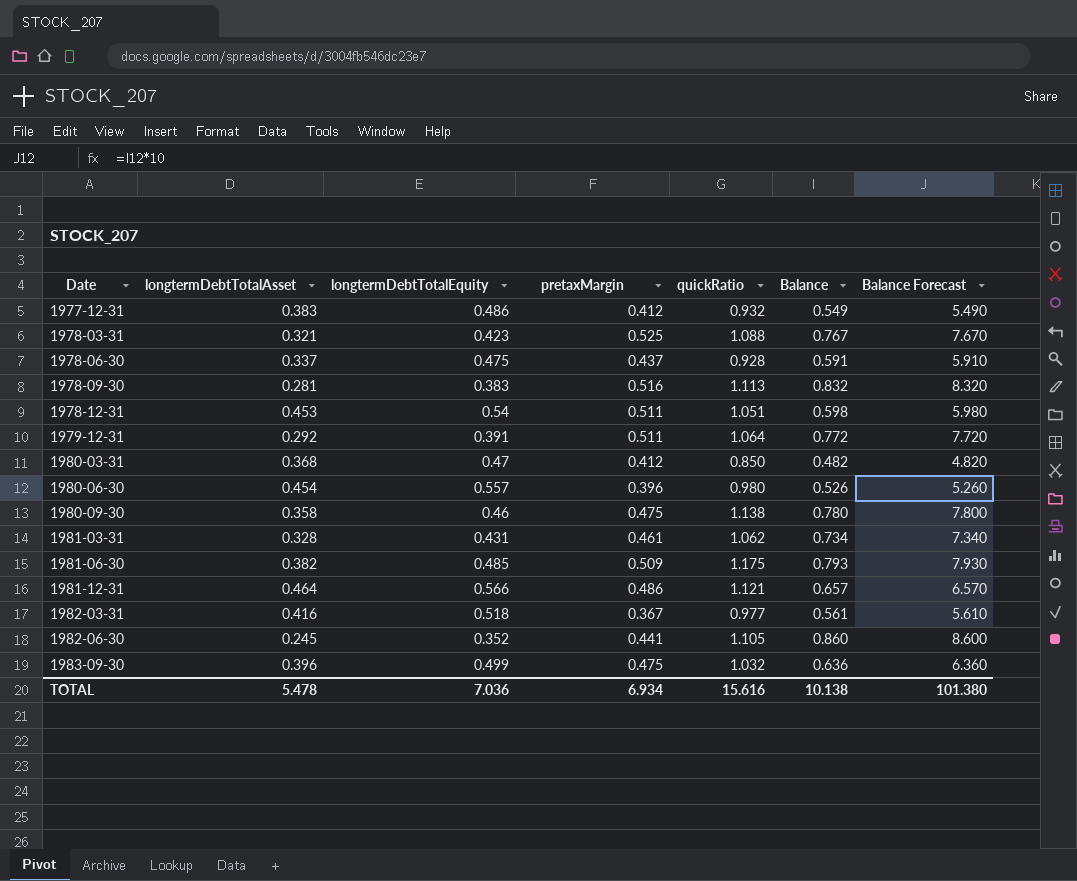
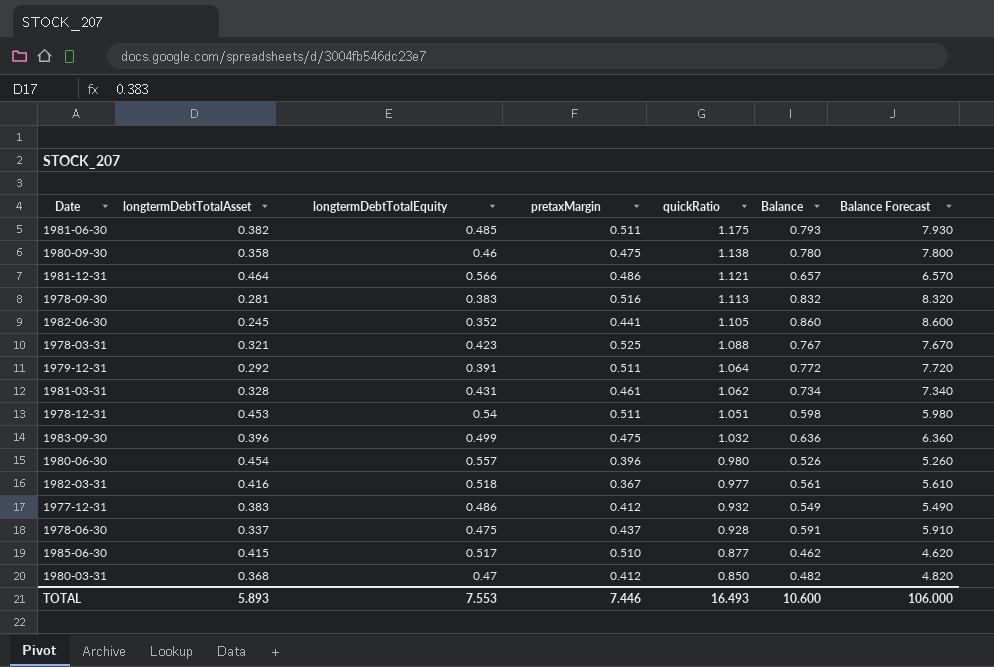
row order: Date ascending -> quickRatio descending
1981-06-30 | pretaxMargin: 0.509 -> 0.511
row 1985-06-30: none -> 0.415 | 0.517 | 0.510 | 0.877 | 0.462 | 4.620
TOTAL | longtermDebtTotalAsset: 5.478 -> 5.893
TOTAL | longtermDebtTotalEquity: 7.036 -> 7.553
TOTAL | pretaxMargin: 6.934 -> 7.446
TOTAL | quickRatio: 15.616 -> 16.493
TOTAL | Balance: 10.138 -> 10.600
TOTAL | Balance Forecast: 101.380 -> 106.000

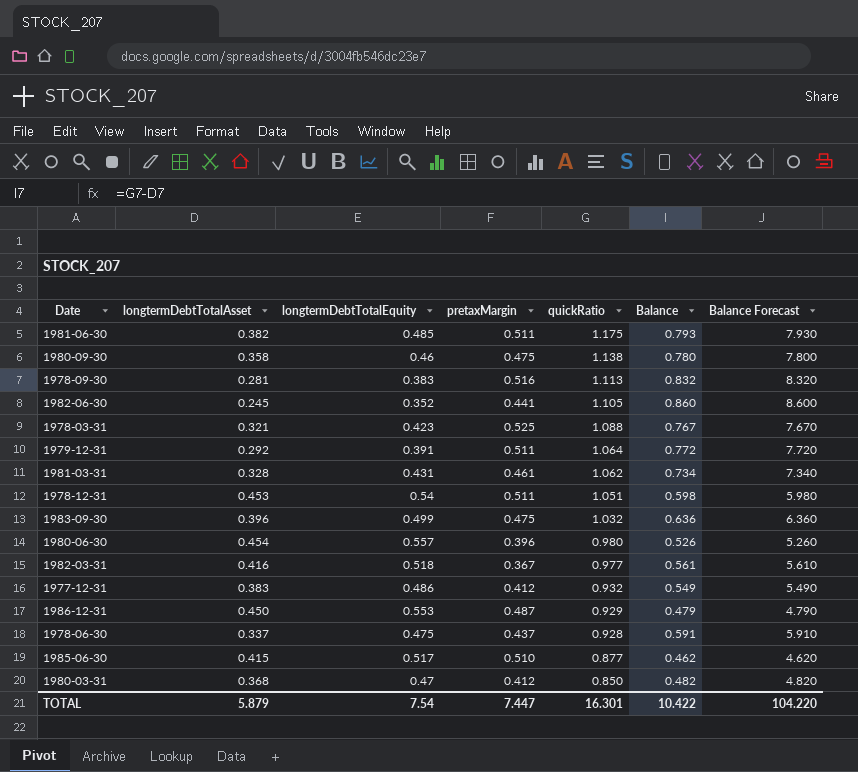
row 1981-12-31: 0.464 | 0.566 | 0.486 | 1.121 | 0.657 | 6.570 -> none
row 1986-12-31: none -> 0.450 | 0.553 | 0.487 | 0.929 | 0.479 | 4.790
TOTAL | longtermDebtTotalAsset: 5.893 -> 5.879
TOTAL | longtermDebtTotalEquity: 7.553 -> 7.54
TOTAL | pretaxMargin: 7.446 -> 7.447
TOTAL | quickRatio: 16.493 -> 16.301
TOTAL | Balance: 10.600 -> 10.422
TOTAL | Balance Forecast: 106.000 -> 104.220

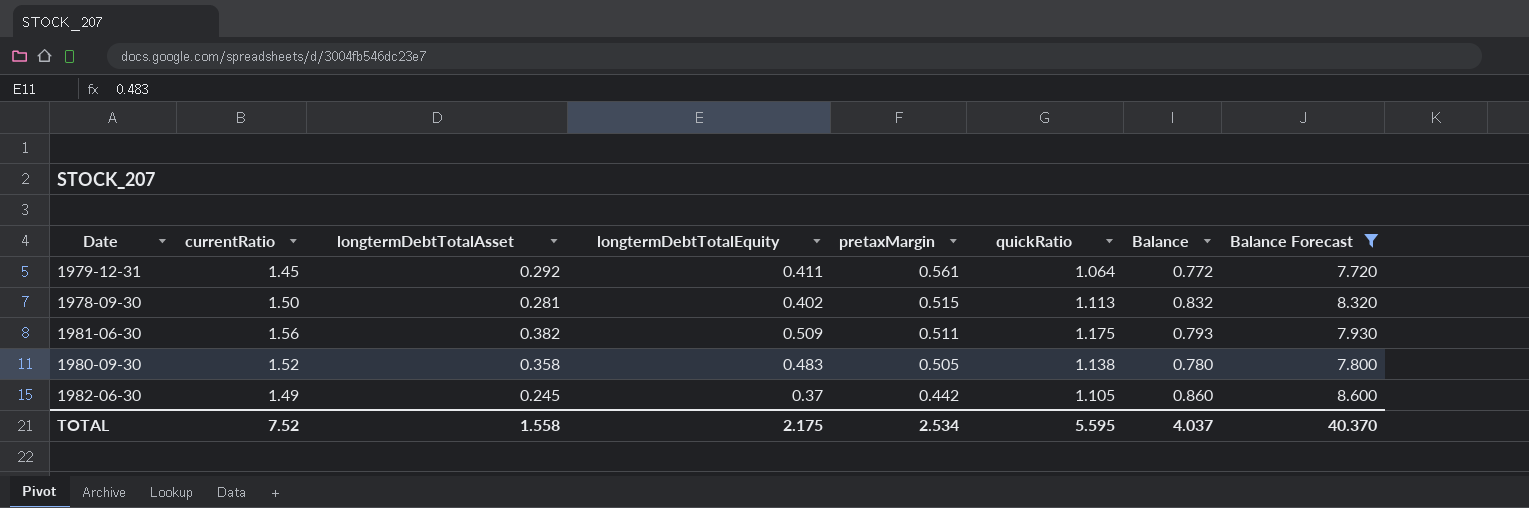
filter: none -> Balance Forecast >= 7.720
row order: quickRatio descending -> pretaxMargin descending
column currentRatio | position: none -> 2
1979-12-31 | longtermDebtTotalEquity: 0.391 -> 0.411
1979-12-31 | pretaxMargin: 0.511 -> 0.561
1978-09-30 | longtermDebtTotalEquity: 0.383 -> 0.402
1978-09-30 | pretaxMargin: 0.516 -> 0.515
1981-06-30 | longtermDebtTotalEquity: 0.485 -> 0.509
1980-09-30 | longtermDebtTotalEquity: 0.46 -> 0.483
1980-09-30 | pretaxMargin: 0.475 -> 0.505
1982-06-30 | longtermDebtTotalEquity: 0.352 -> 0.37
1982-06-30 | pretaxMargin: 0.441 -> 0.442
TOTAL | longtermDebtTotalAsset: 5.879 -> 1.558
TOTAL | longtermDebtTotalEquity: 7.54 -> 2.175
TOTAL | pretaxMargin: 7.447 -> 2.534
TOTAL | quickRatio: 16.301 -> 5.595
TOTAL | Balance: 10.422 -> 4.037
TOTAL | Balance Forecast: 104.220 -> 40.370

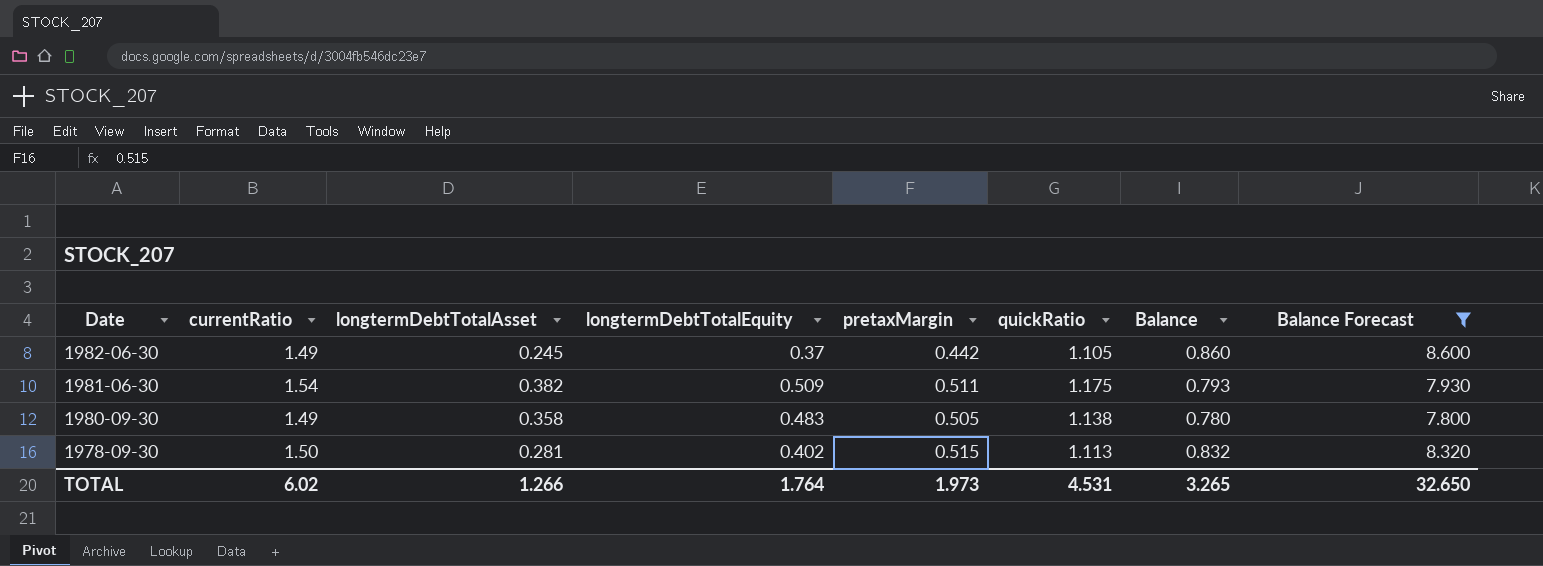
row order: pretaxMargin descending -> Date descending
row 1979-12-31: 1.45 | 0.292 | 0.411 | 0.561 | 1.064 | 0.772 | 7.720 -> none
1981-06-30 | currentRatio: 1.56 -> 1.54
1980-09-30 | currentRatio: 1.52 -> 1.49
TOTAL | currentRatio: 7.52 -> 6.02
TOTAL | longtermDebtTotalAsset: 1.558 -> 1.266
TOTAL | longtermDebtTotalEquity: 2.175 -> 1.764
TOTAL | pretaxMargin: 2.534 -> 1.973
TOTAL | quickRatio: 5.595 -> 4.531
TOTAL | Balance: 4.037 -> 3.265
TOTAL | Balance Forecast: 40.370 -> 32.650

